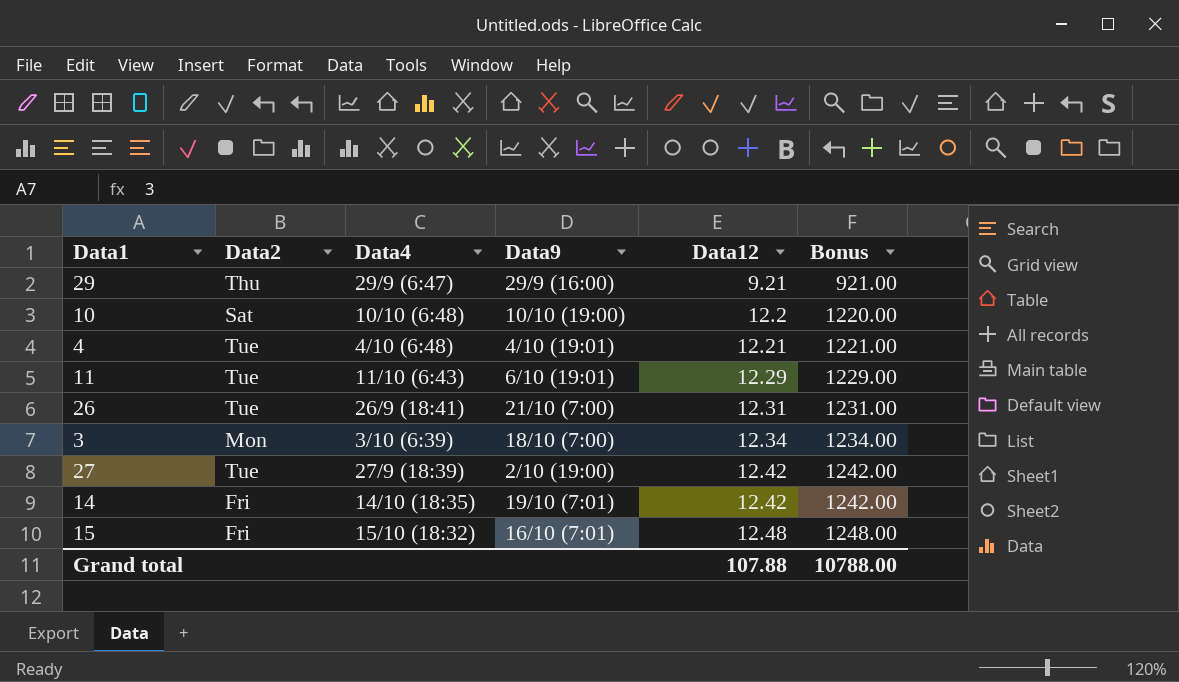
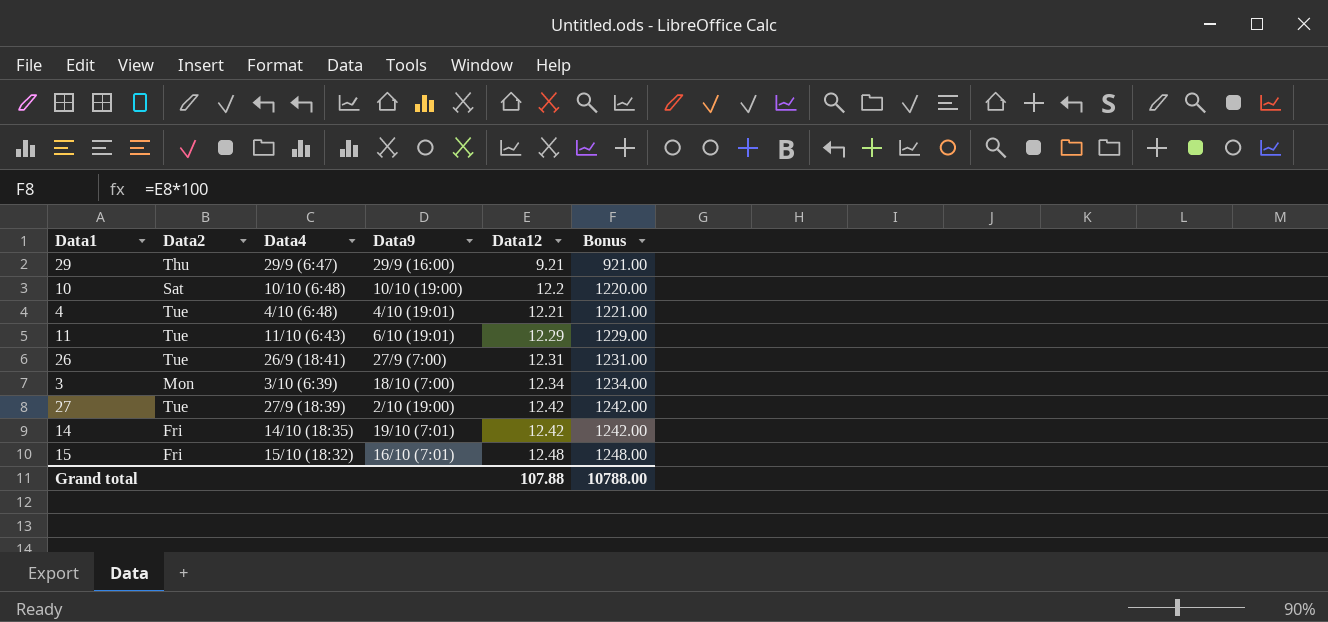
26 | Data9: 21/10 (7:00) -> 27/9 (7:00)

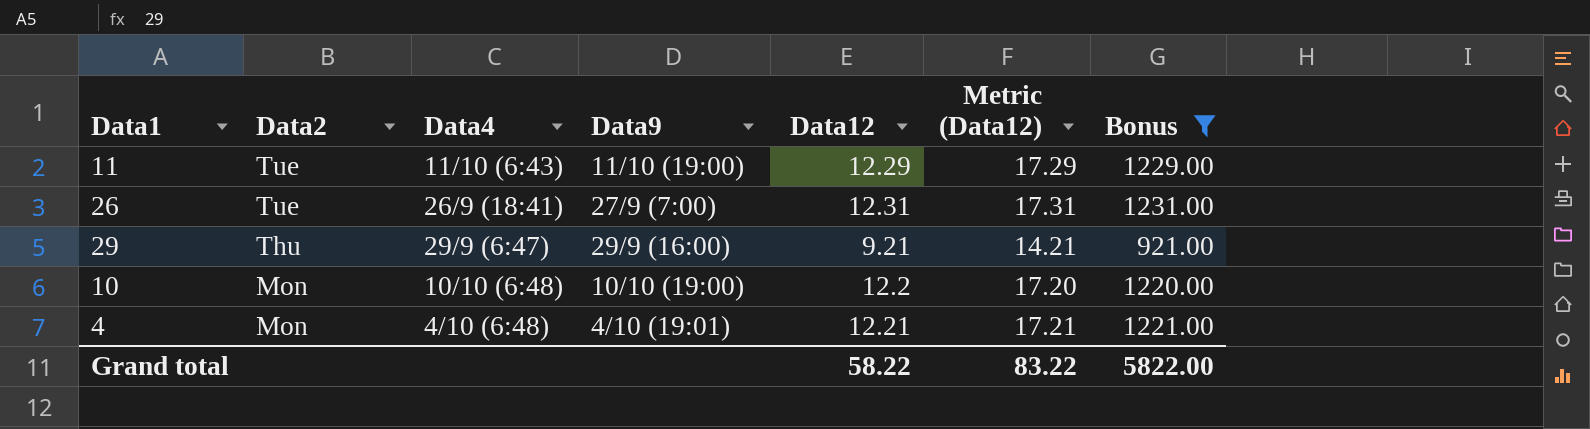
filter: none -> Bonus <= 1231.00
row order: Data12 ascending -> Data2 descending
column Metric (Data12) | formula: none -> [Data12] + 5
11 | Data9: 6/10 (19:01) -> 11/10 (19:00)
10 | Data2: Sat -> Mon
4 | Data2: Tue -> Mon
Grand total | Data12: 107.88 -> 58.22
Grand total | Bonus: 10788.00 -> 5822.00

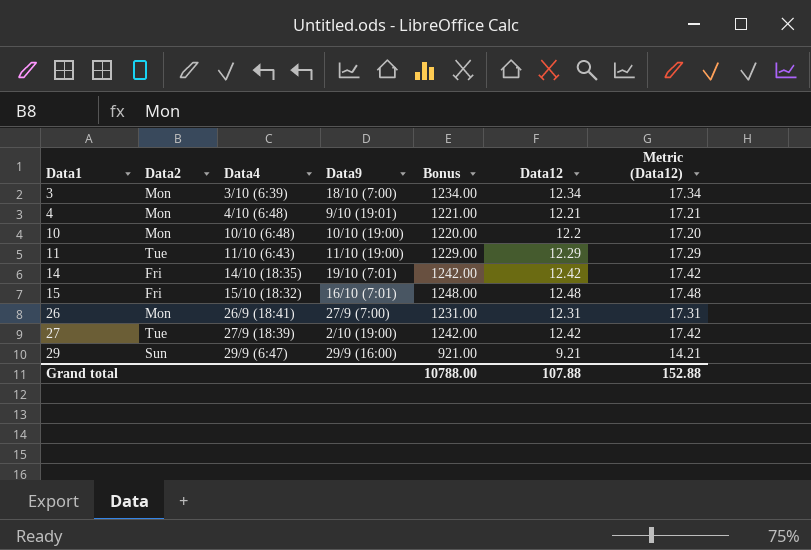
filter: Bonus <= 1231.00 -> none
row order: Data2 descending -> Data1 ascending
column Bonus | position: 7 -> 5
4 | Data9: 4/10 (19:01) -> 9/10 (19:01)
26 | Data2: Tue -> Mon
29 | Data2: Thu -> Sun
Grand total | Bonus: 5822.00 -> 10788.00
Grand total | Data12: 58.22 -> 107.88
Grand total | Metric (Data12): 83.22 -> 152.88

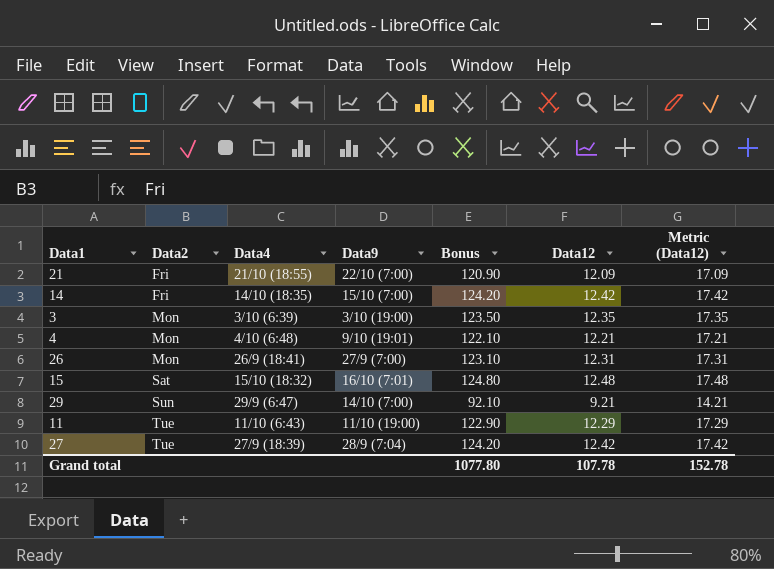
row order: Data1 ascending -> Data2 ascending
column Bonus | formula: [Data12] * 100 -> [Data12] * 10
row 10: Mon | 10/10 (6:48) | 10/10 (19:00) | 1220.00 | 12.2 | 17.20 -> none
row 21: none -> Fri | 21/10 (18:55) | 22/10 (7:00) | 120.90 | 12.09 | 17.09
14 | Data9: 19/10 (7:01) -> 15/10 (7:00)
3 | Data9: 18/10 (7:00) -> 3/10 (19:00)
3 | Data12: 12.34 -> 12.35
3 | Metric (Data12): 17.34 -> 17.35
15 | Data2: Fri -> Sat
29 | Data9: 29/9 (16:00) -> 14/10 (7:00)
27 | Data9: 2/10 (19:00) -> 28/9 (7:04)
Grand total | Bonus: 10788.00 -> 1077.80
Grand total | Data12: 107.88 -> 107.78
Grand total | Metric (Data12): 152.88 -> 152.78

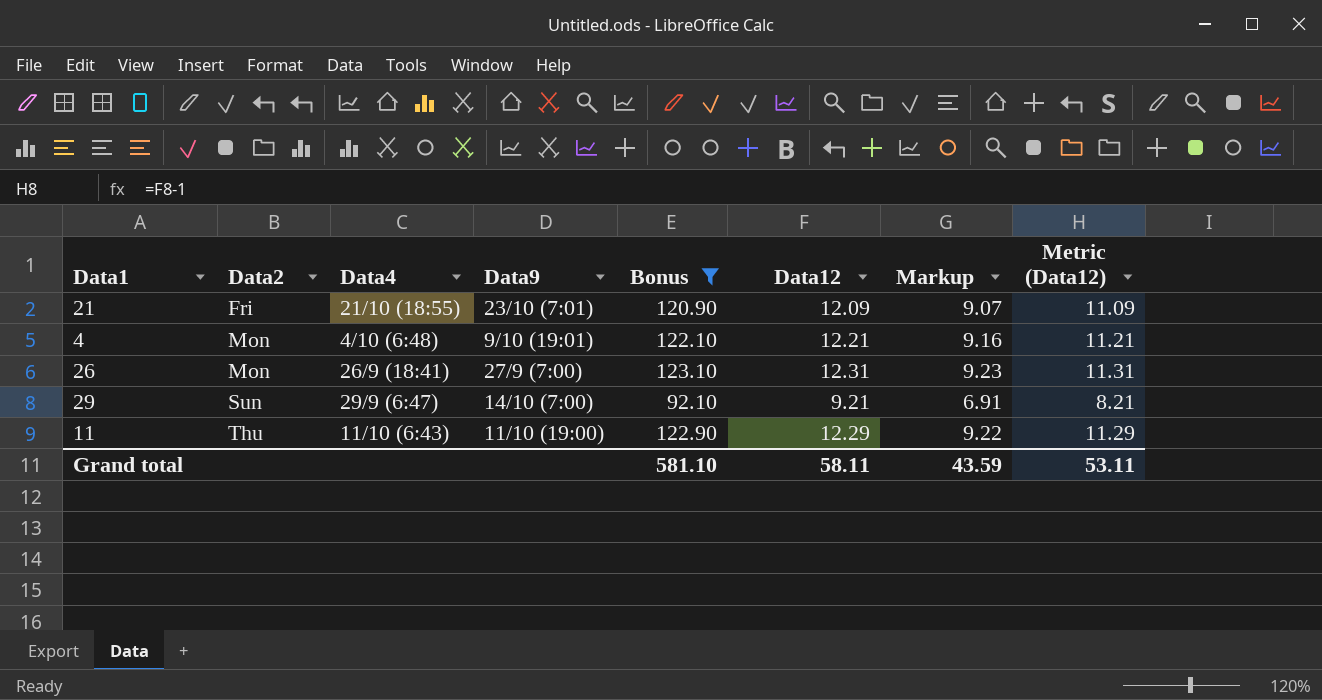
filter: none -> Bonus <= 123.10
column Markup | formula: none -> [Data12] * 0.75
column Metric (Data12) | formula: [Data12] + 5 -> [Data12] - 1
21 | Data9: 22/10 (7:00) -> 23/10 (7:01)
11 | Data2: Tue -> Thu
Grand total | Bonus: 1077.80 -> 581.10
Grand total | Data12: 107.78 -> 58.11
Grand total | Metric (Data12): 152.78 -> 53.11

